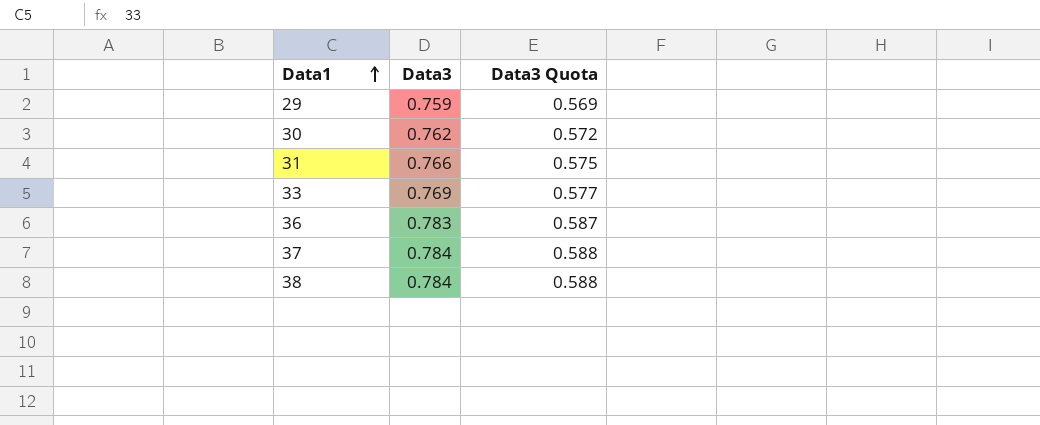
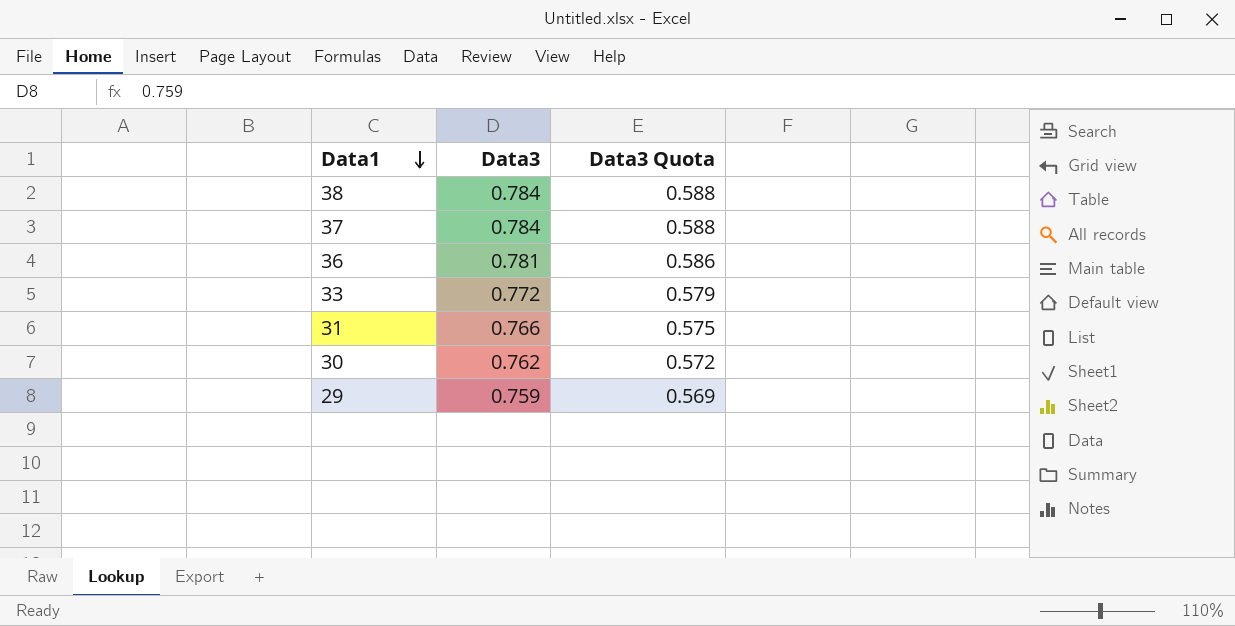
row order: Data1 ascending -> Data1 descending
36 | Data3: 0.783 -> 0.781
36 | Data3 Quota: 0.587 -> 0.586
33 | Data3: 0.769 -> 0.772
33 | Data3 Quota: 0.577 -> 0.579

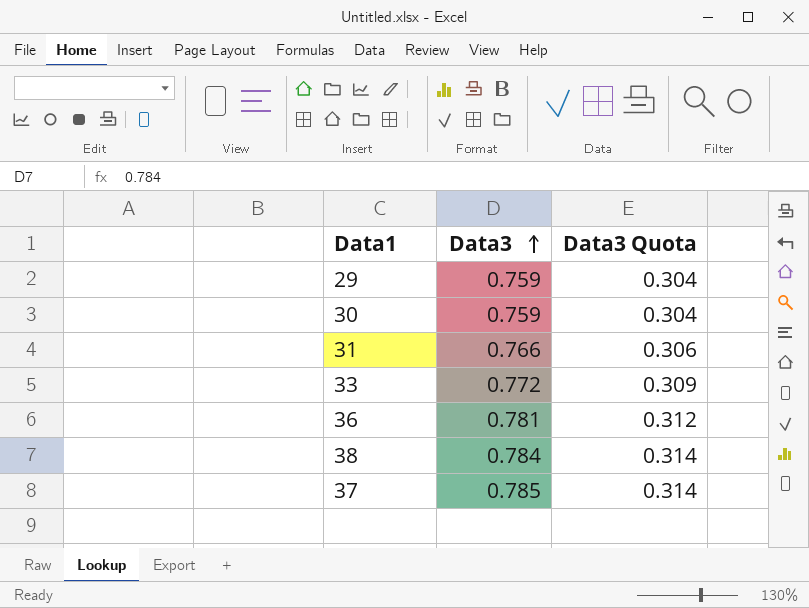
row order: Data1 descending -> Data3 ascending
column Data3 Quota | formula: [Data3] * 0.75 -> [Data3] * 0.4
30 | Data3: 0.762 -> 0.759
37 | Data3: 0.784 -> 0.785

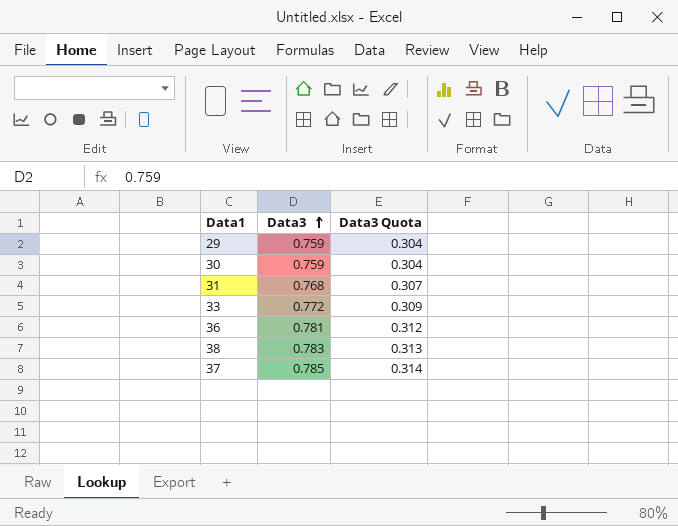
31 | Data3: 0.766 -> 0.768
31 | Data3 Quota: 0.306 -> 0.307
38 | Data3: 0.784 -> 0.783
38 | Data3 Quota: 0.314 -> 0.313

